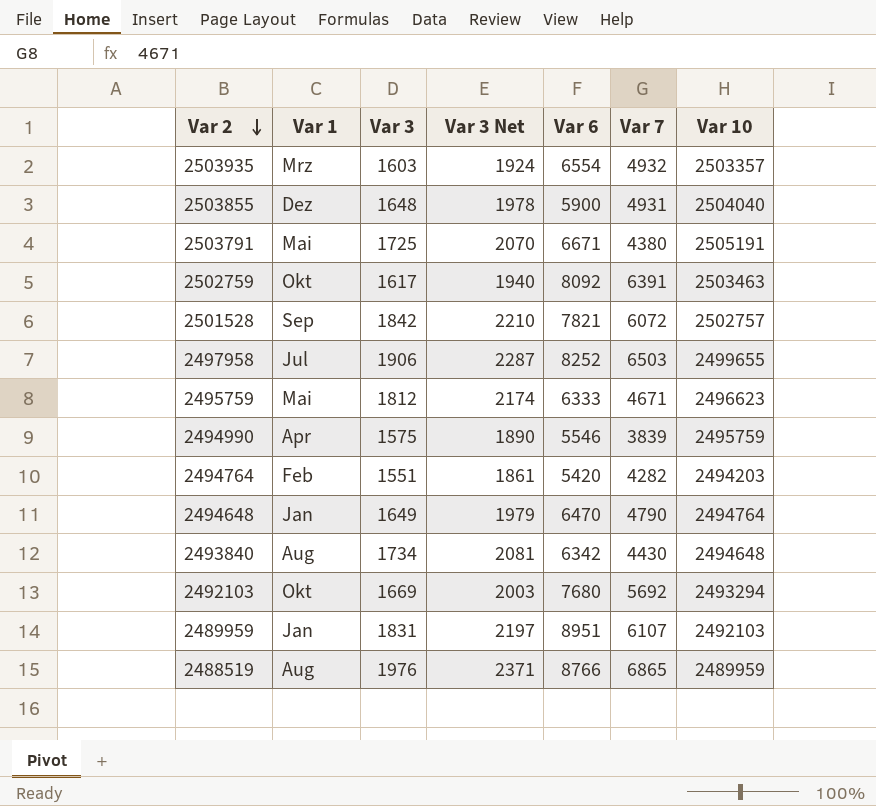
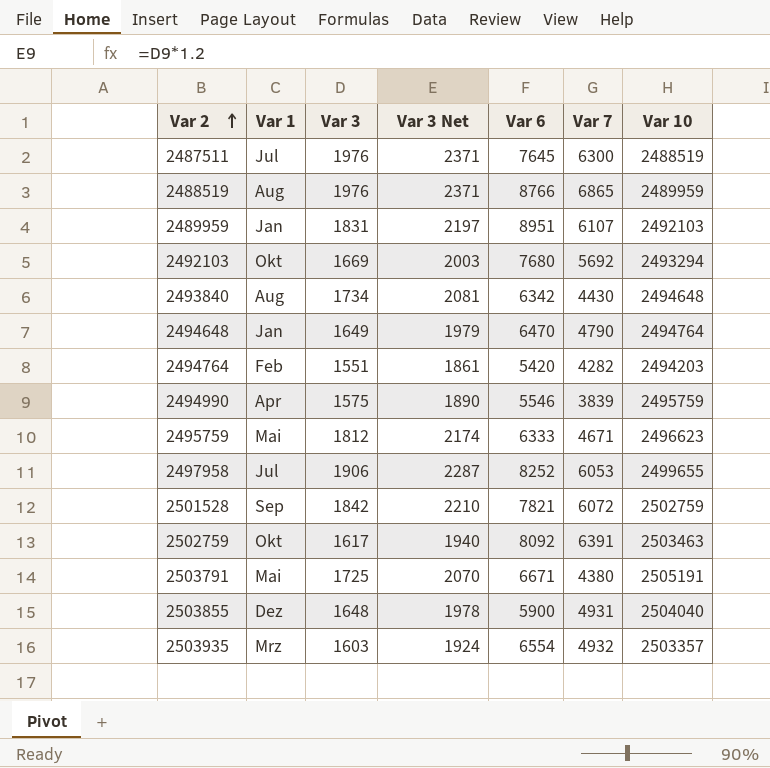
row order: Var 2 descending -> Var 2 ascending
row 2487511: none -> Jul | 1976 | 2371 | 7645 | 6300 | 2488519
2497958 | Var 7: 6503 -> 6053
2501528 | Var 10: 2502757 -> 2502759

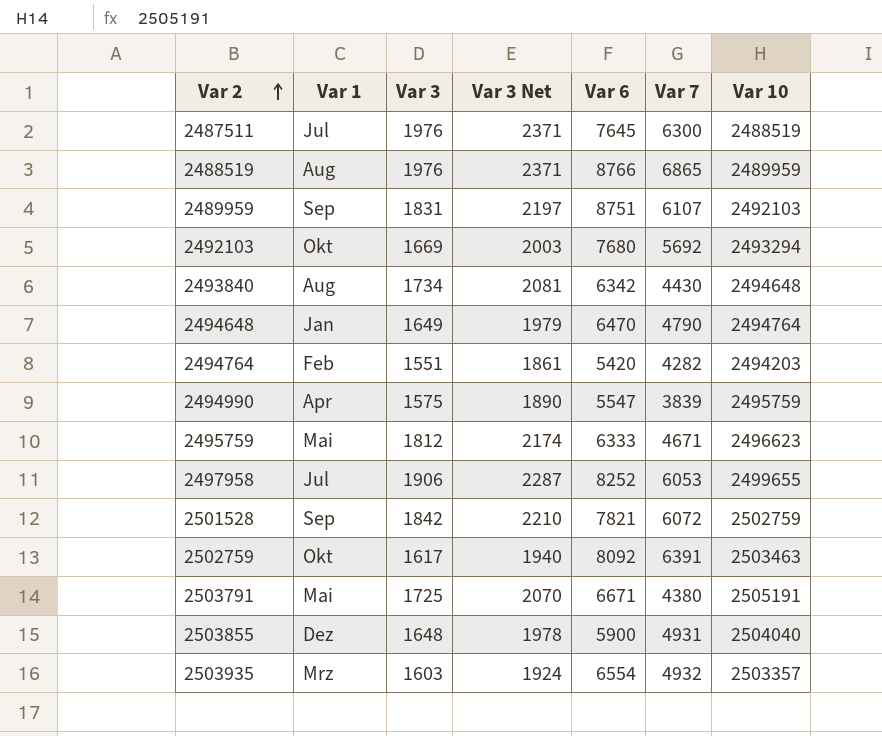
2489959 | Var 1: Jan -> Sep
2489959 | Var 6: 8951 -> 8751
2494990 | Var 6: 5546 -> 5547

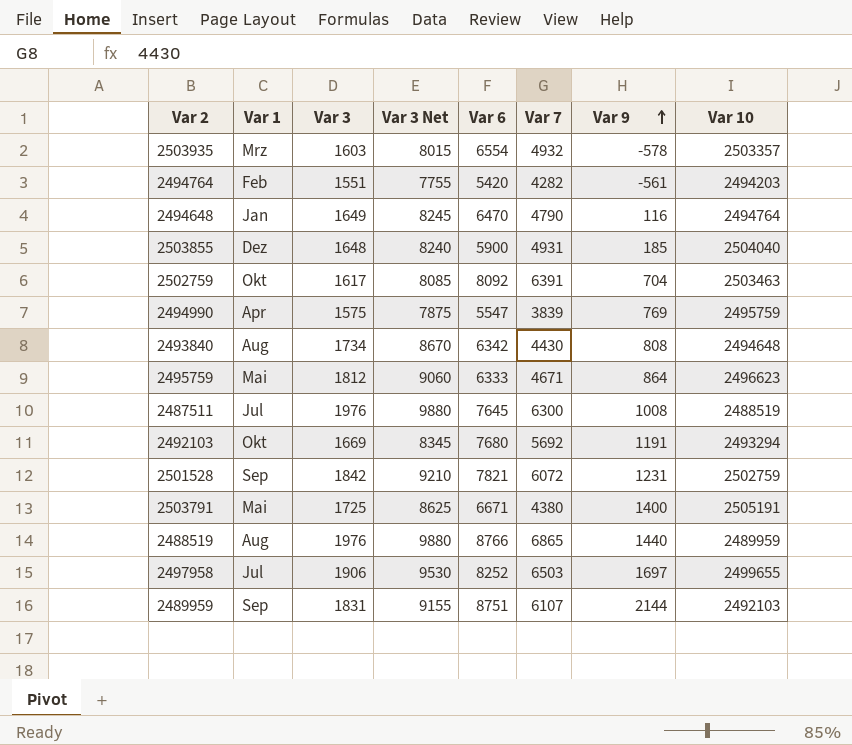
row order: Var 2 ascending -> Var 9 ascending
column Var 3 Net | formula: [Var 3] * 1.2 -> [Var 3] * 5
column Var 9 | position: none -> 7
2497958 | Var 7: 6053 -> 6503

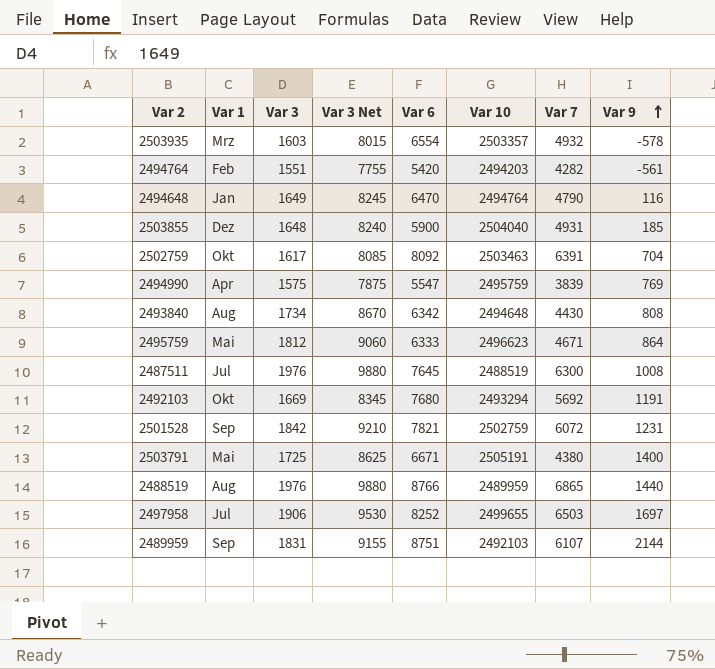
column Var 10 | position: 8 -> 6

